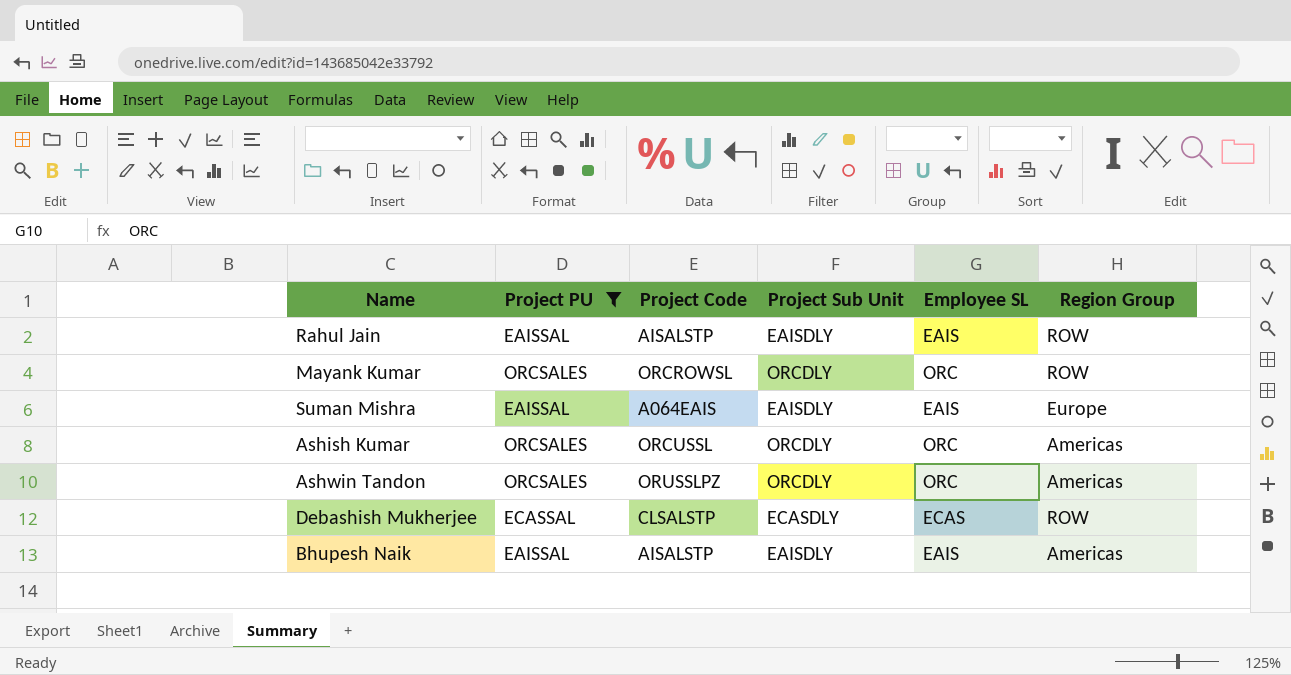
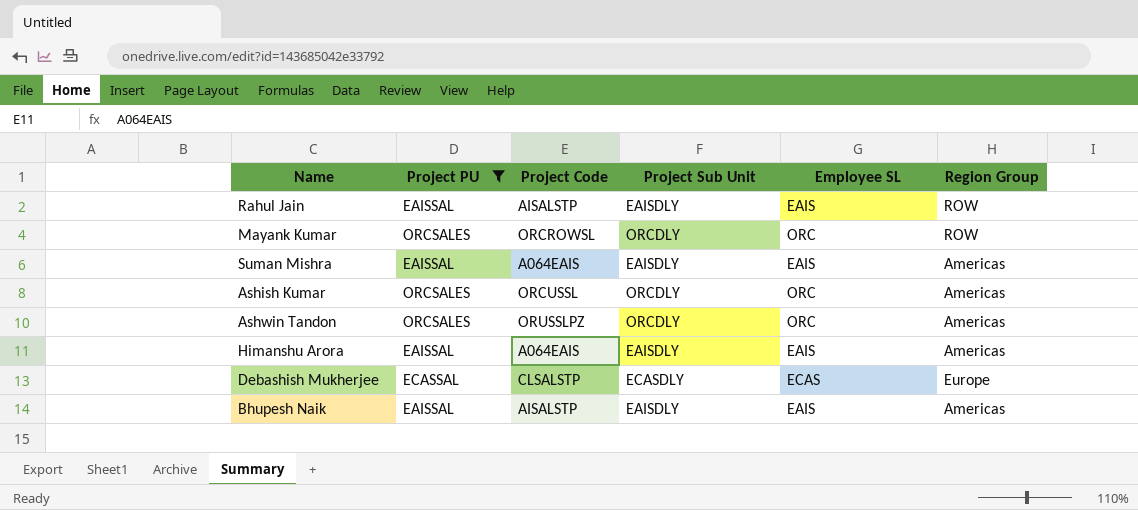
Suman Mishra | Region Group: Europe -> Americas
row Himanshu Arora: none -> EAISSAL | A064EAIS | EAISDLY | EAIS | Americas
Debashish Mukherjee | Region Group: ROW -> Europe

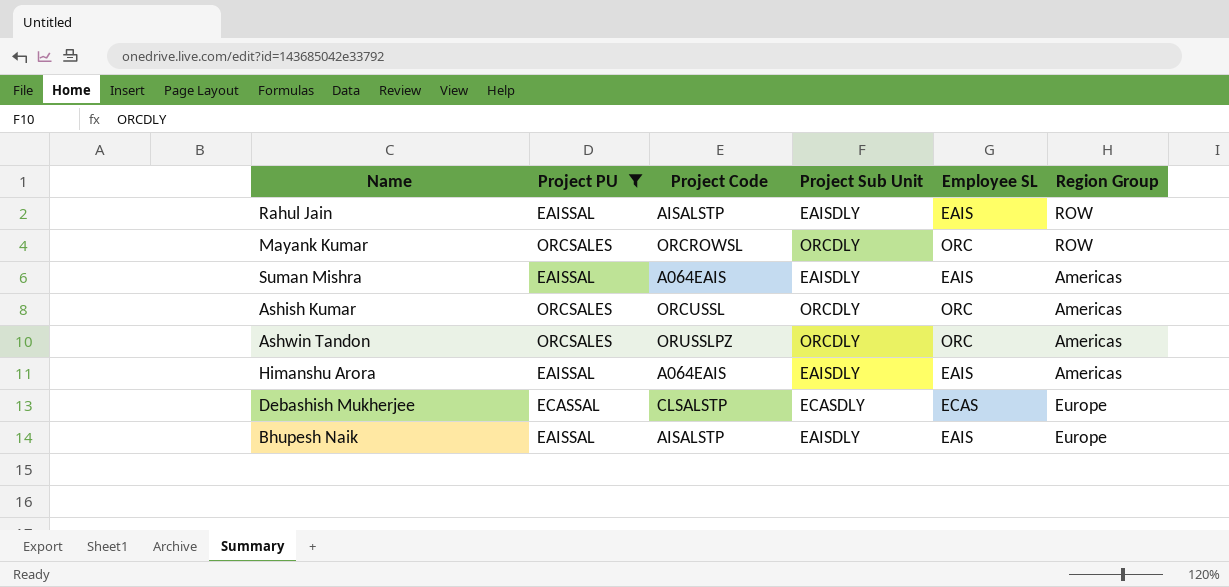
Bhupesh Naik | Region Group: Americas -> Europe

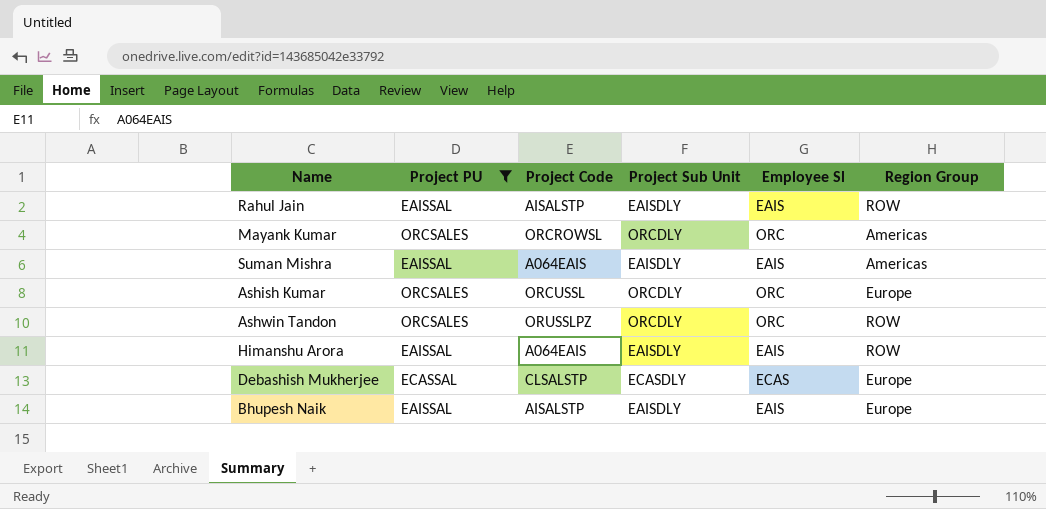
column name: Employee SL -> Employee Sl
Mayank Kumar | Region Group: ROW -> Americas
Ashish Kumar | Region Group: Americas -> Europe
Ashwin Tandon | Region Group: Americas -> ROW
Himanshu Arora | Region Group: Americas -> ROW

